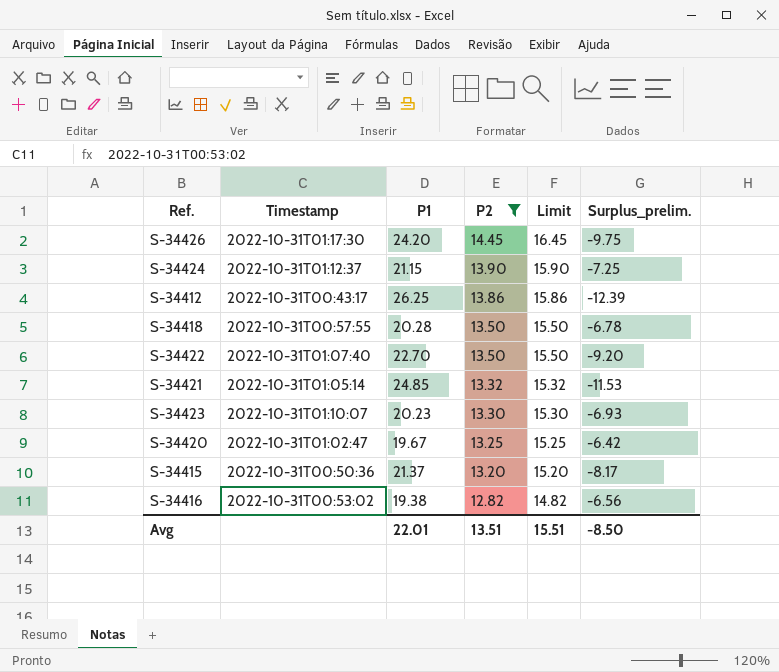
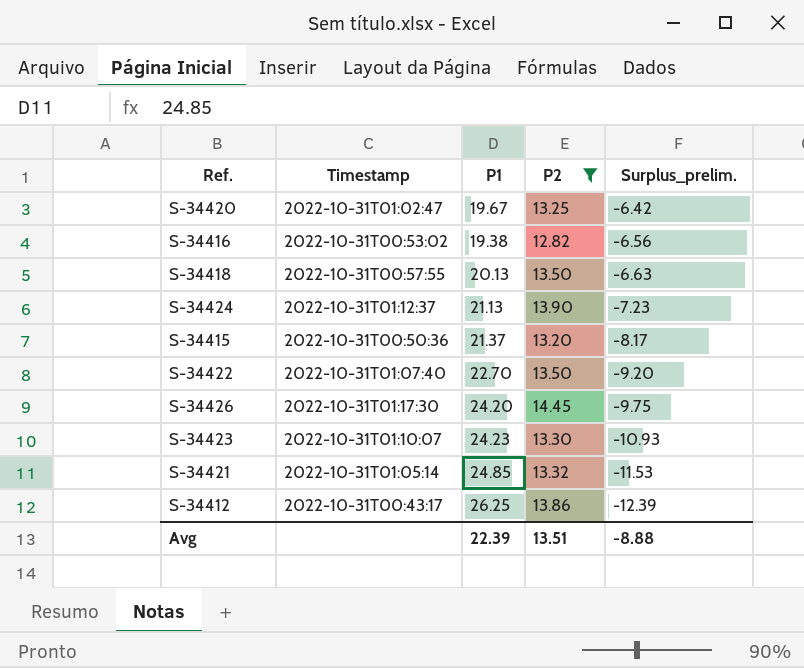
row order: P2 descending -> Surplus_prelim. descending
column Limit | formula: [P2] + 2 -> none
S-34418 | P1: 20.28 -> 20.13
S-34418 | Surplus_prelim.: -6.78 -> -6.63
S-34424 | P1: 21.15 -> 21.13
S-34424 | Surplus_prelim.: -7.25 -> -7.23
S-34423 | P1: 20.23 -> 24.23
S-34423 | Surplus_prelim.: -6.93 -> -10.93
Avg | P1: 22.01 -> 22.39
Avg | Surplus_prelim.: -8.50 -> -8.88

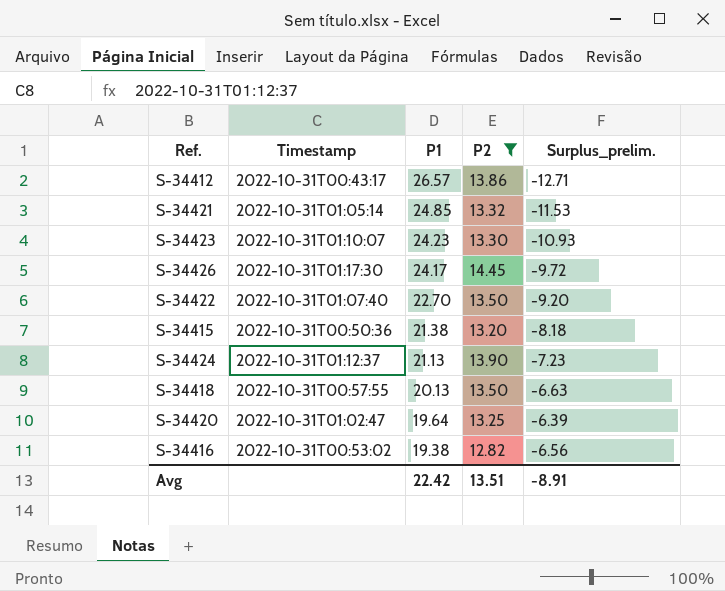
row order: Surplus_prelim. descending -> P1 descending
S-34412 | P1: 26.25 -> 26.57
S-34412 | Surplus_prelim.: -12.39 -> -12.71
S-34426 | P1: 24.20 -> 24.17
S-34426 | Surplus_prelim.: -9.75 -> -9.72
S-34415 | P1: 21.37 -> 21.38
S-34415 | Surplus_prelim.: -8.17 -> -8.18
S-34420 | P1: 19.67 -> 19.64
S-34420 | Surplus_prelim.: -6.42 -> -6.39
Avg | P1: 22.39 -> 22.42
Avg | Surplus_prelim.: -8.88 -> -8.91

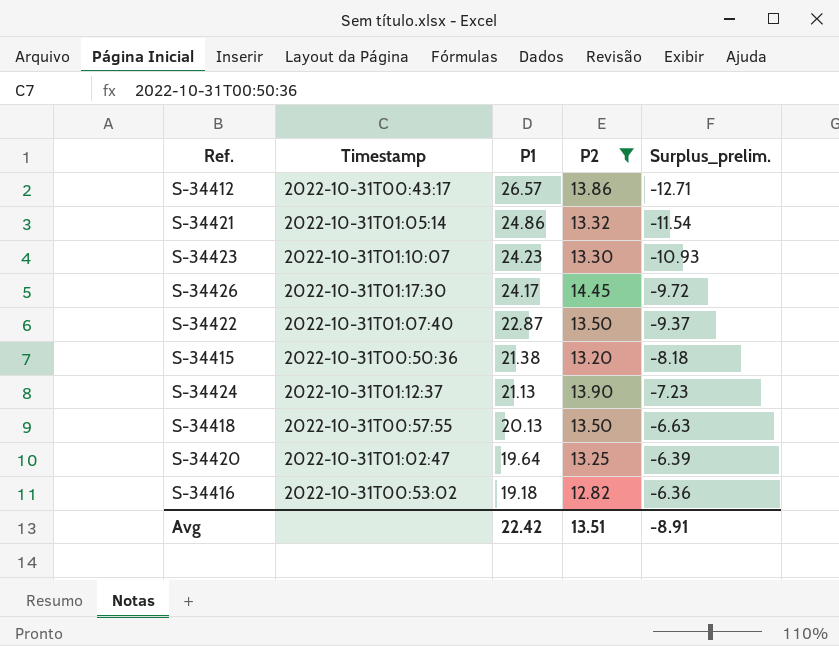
S-34421 | P1: 24.85 -> 24.86
S-34421 | Surplus_prelim.: -11.53 -> -11.54
S-34422 | P1: 22.70 -> 22.87
S-34422 | Surplus_prelim.: -9.20 -> -9.37
S-34416 | P1: 19.38 -> 19.18
S-34416 | Surplus_prelim.: -6.56 -> -6.36

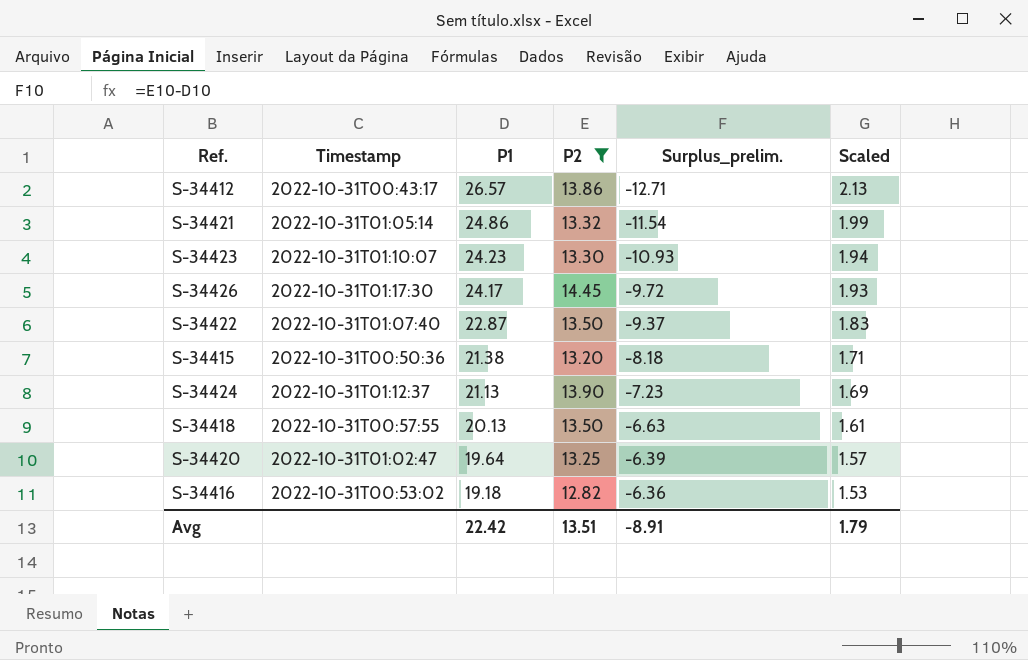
column Scaled | formula: none -> [P1] * 0.08

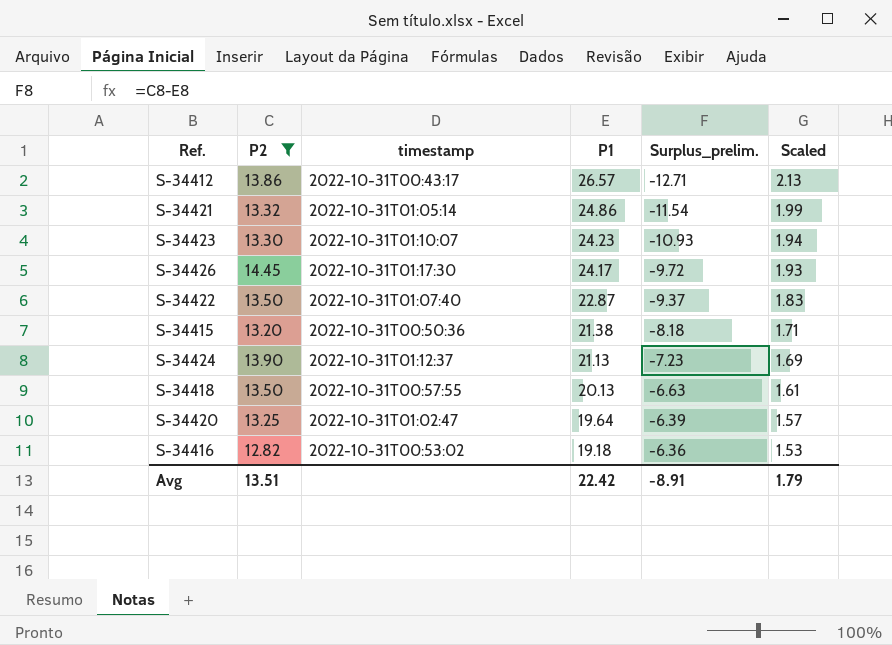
column P2 | position: 4 -> 2
column name: Timestamp -> timestamp

